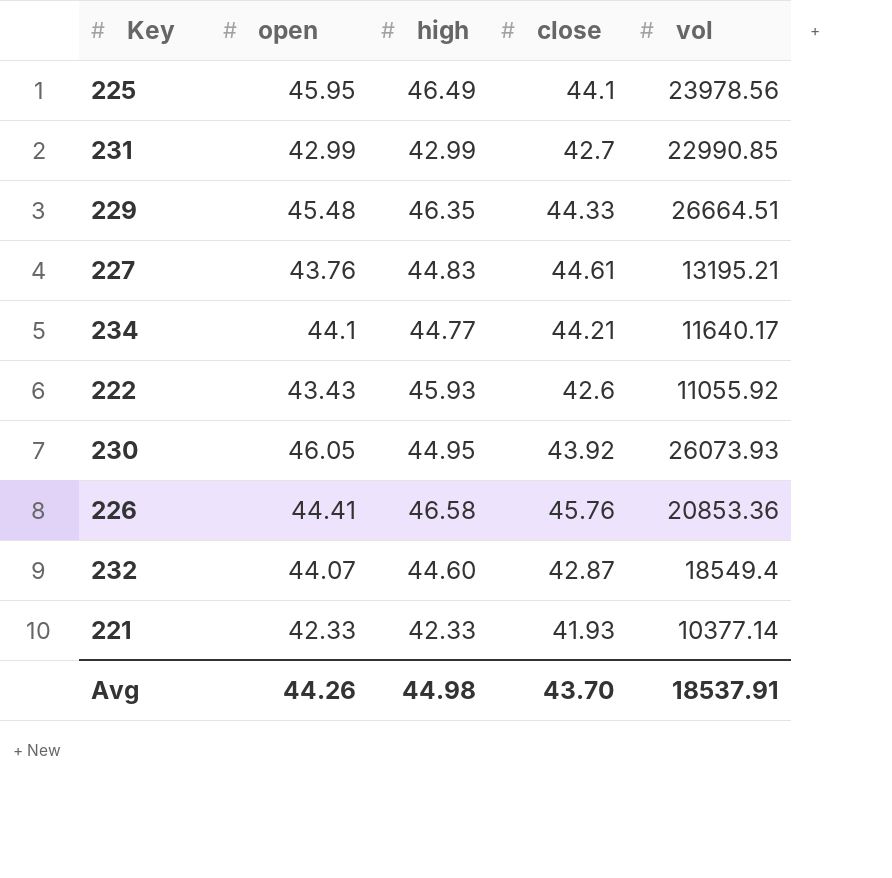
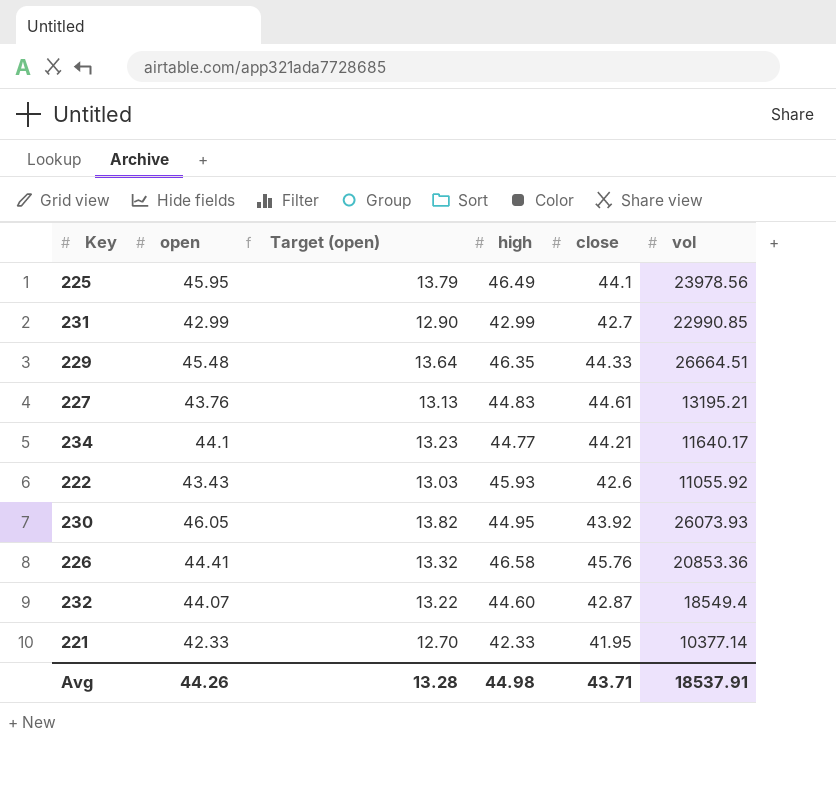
column Target (open) | formula: none -> [open] * 0.3
221 | close: 41.93 -> 41.95
Avg | close: 43.70 -> 43.71

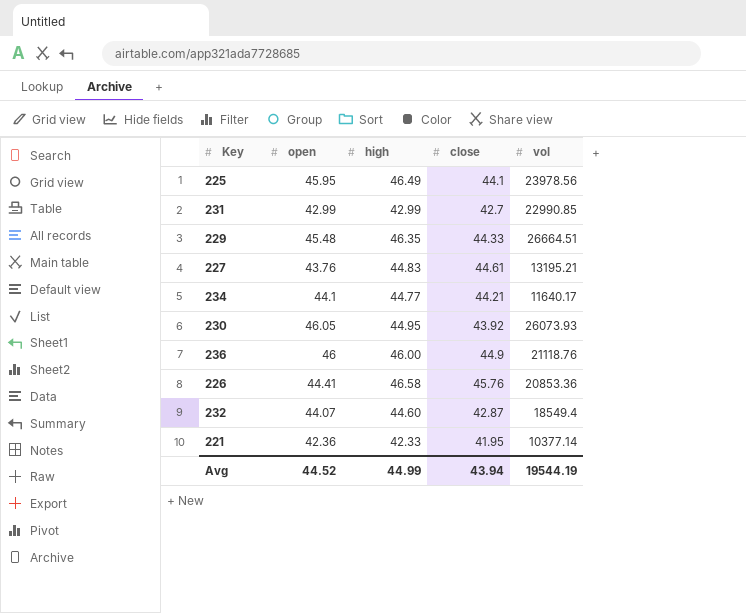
column Target (open) | formula: [open] * 0.3 -> none
row 222: 43.43 | 13.03 | 45.93 | 42.6 | 11055.92 -> none
row 236: none -> 46 | 46.00 | 44.9 | 21118.76
221 | open: 42.33 -> 42.36
Avg | open: 44.26 -> 44.52
Avg | high: 44.98 -> 44.99
Avg | close: 43.71 -> 43.94
Avg | vol: 18537.91 -> 19544.19

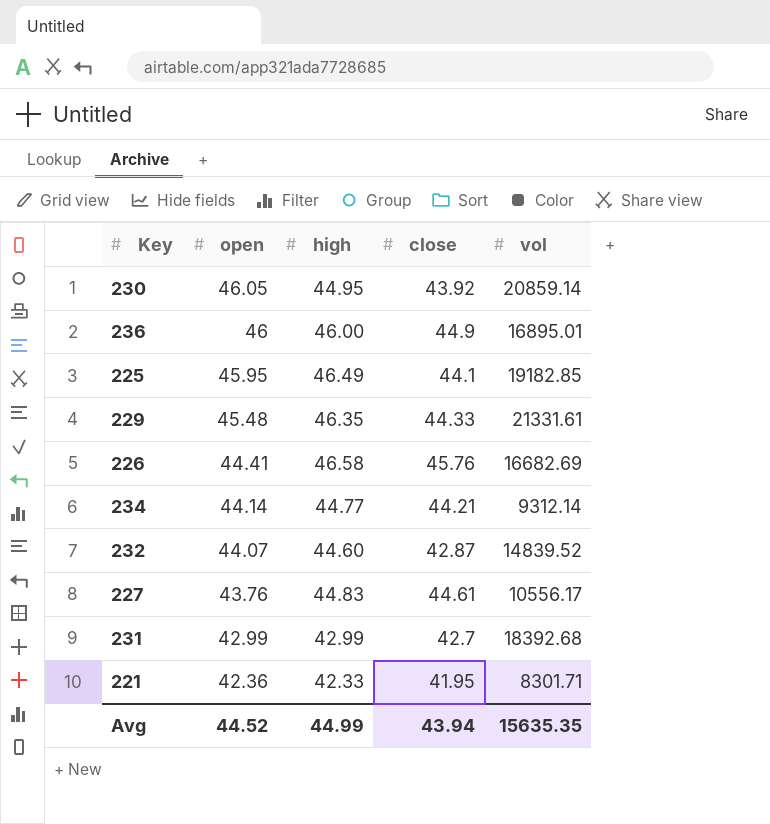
row order: none -> open descending
230 | vol: 26073.93 -> 20859.14
236 | vol: 21118.76 -> 16895.01
225 | vol: 23978.56 -> 19182.85
229 | vol: 26664.51 -> 21331.61
226 | vol: 20853.36 -> 16682.69
234 | open: 44.1 -> 44.14
234 | vol: 11640.17 -> 9312.14
232 | vol: 18549.4 -> 14839.52
227 | vol: 13195.21 -> 10556.17
231 | vol: 22990.85 -> 18392.68
221 | vol: 10377.14 -> 8301.71
Avg | vol: 19544.19 -> 15635.35

